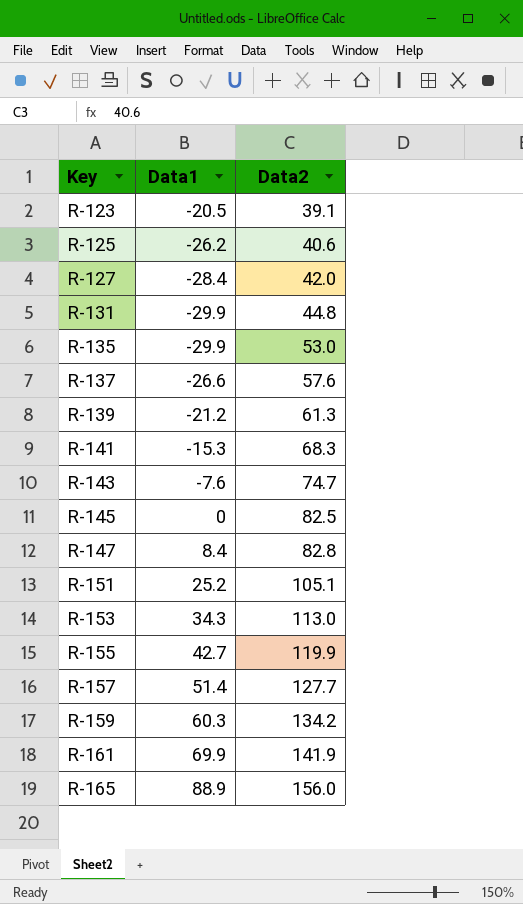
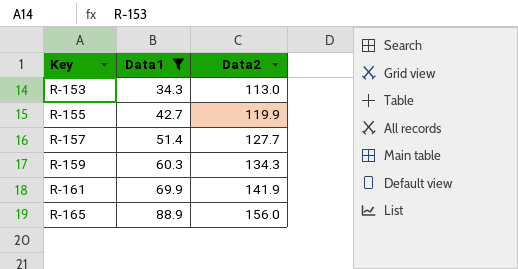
filter: none -> Data1 >= 34.3
R-159 | Data2: 134.2 -> 134.3

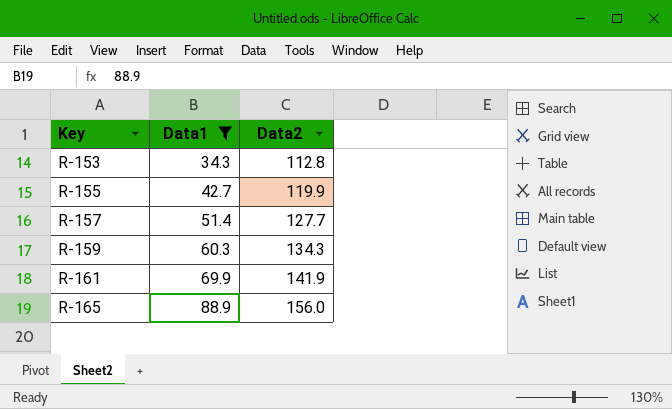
R-153 | Data2: 113.0 -> 112.8

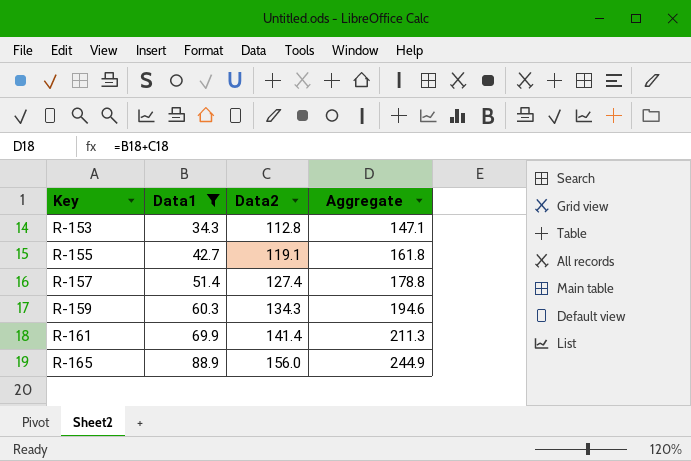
column Aggregate | formula: none -> [Data1] + [Data2]
R-155 | Data2: 119.9 -> 119.1
R-157 | Data2: 127.7 -> 127.4
R-161 | Data2: 141.9 -> 141.4

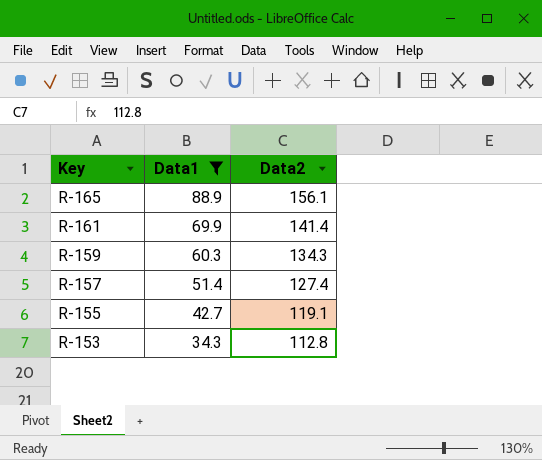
row order: Key ascending -> Key descending
column Aggregate | formula: [Data1] + [Data2] -> none
R-165 | Data2: 156.0 -> 156.1

